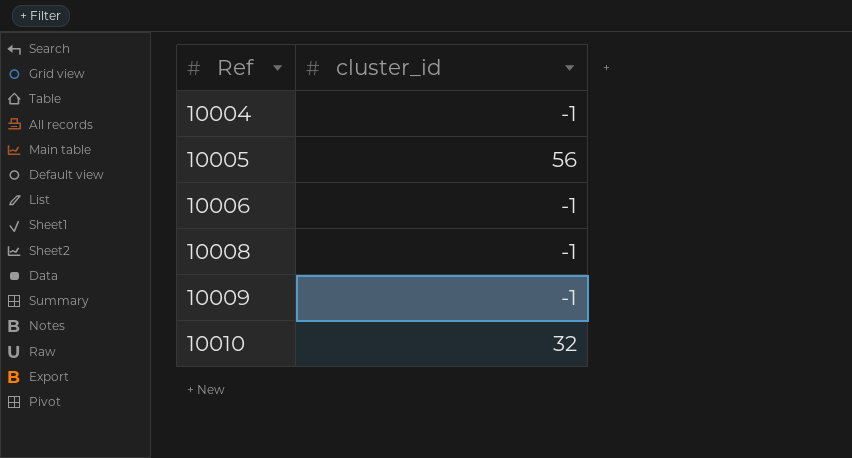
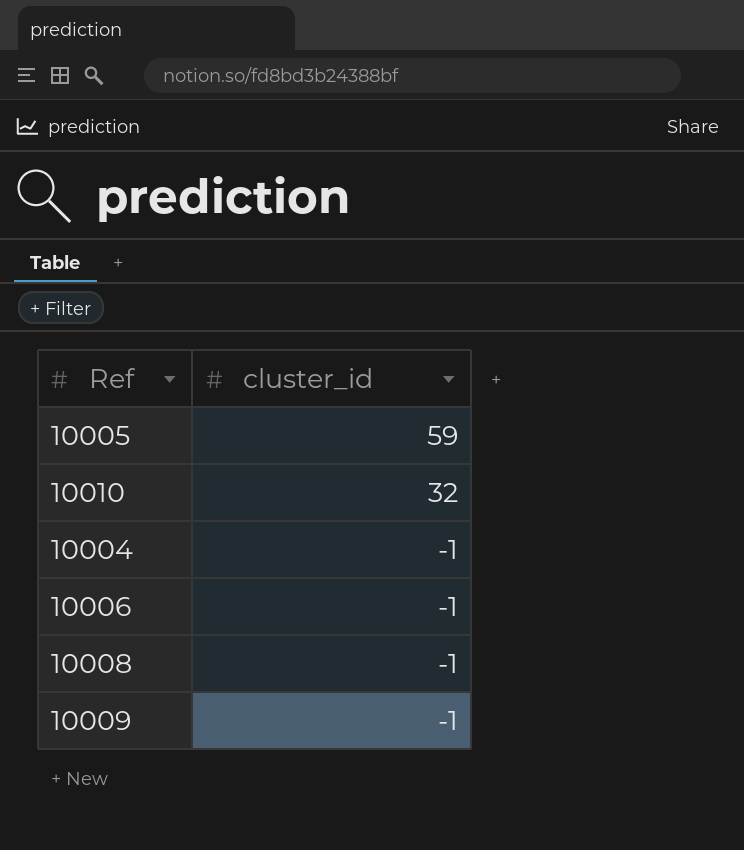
row order: Ref ascending -> cluster_id descending
10005 | cluster_id: 56 -> 59

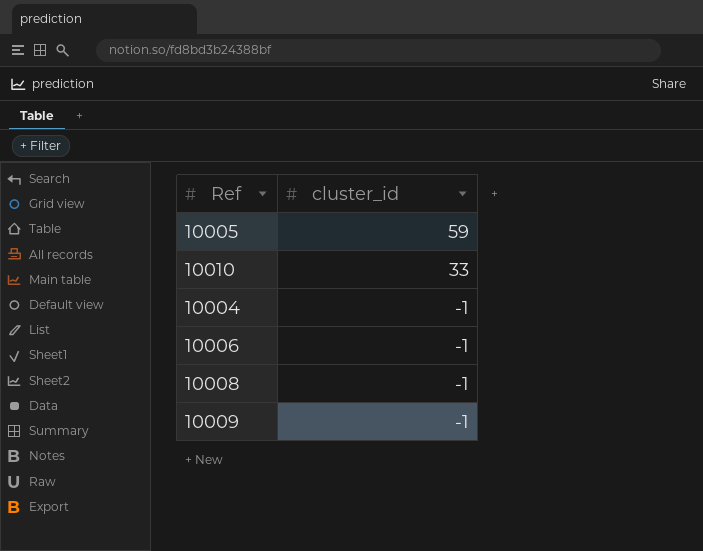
10010 | cluster_id: 32 -> 33

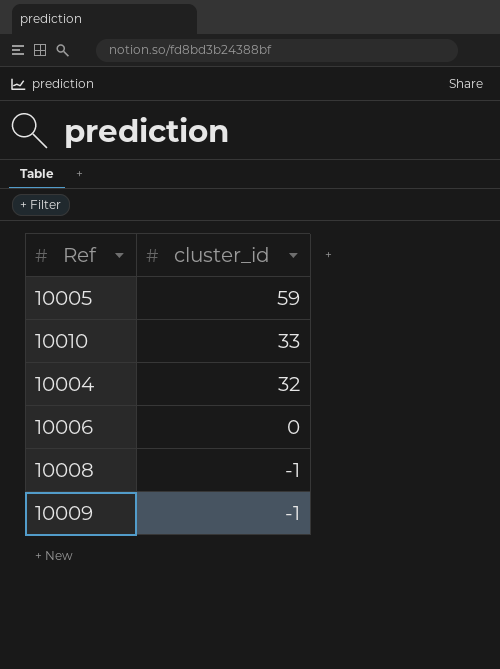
10004 | cluster_id: -1 -> 32
10006 | cluster_id: -1 -> 0

